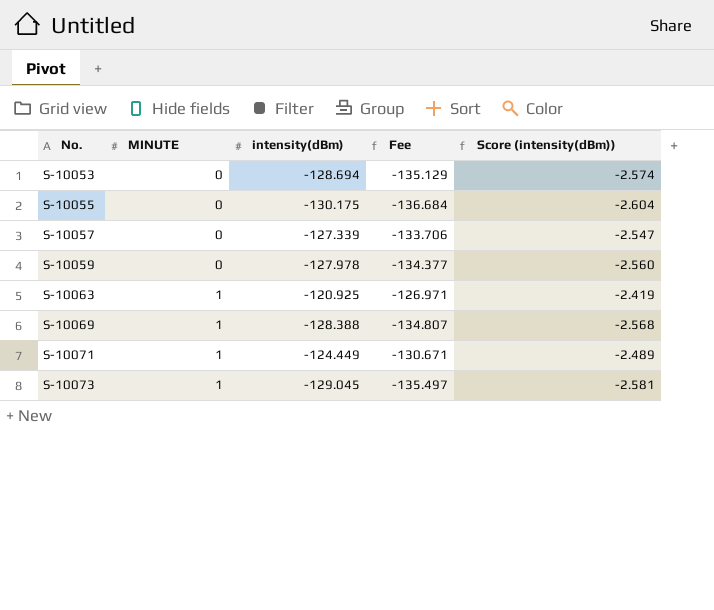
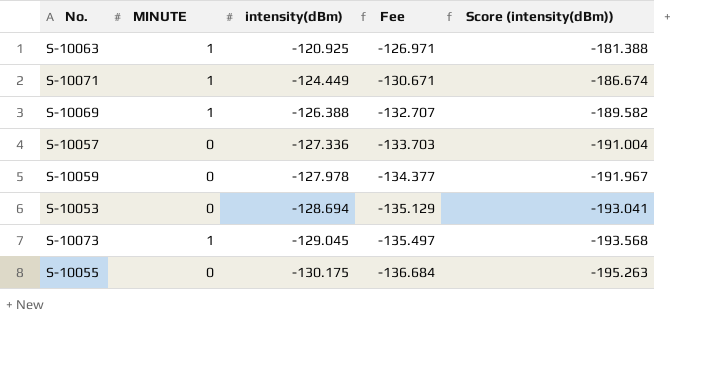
row order: No. ascending -> intensity(dBm) descending
column Score (intensity(dBm)) | formula: [intensity(dBm)] * 0.02 -> [intensity(dBm)] * 1.5
S-10069 | intensity(dBm): -128.388 -> -126.388
S-10069 | Fee: -134.807 -> -132.707
S-10057 | intensity(dBm): -127.339 -> -127.336
S-10057 | Fee: -133.706 -> -133.703

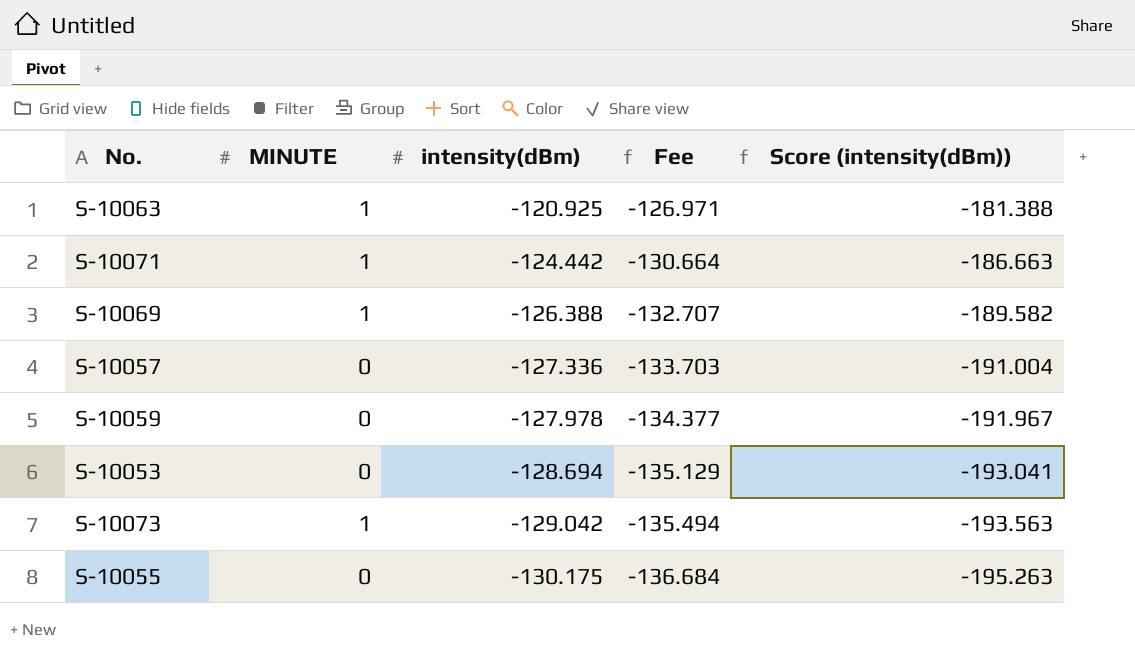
S-10071 | intensity(dBm): -124.449 -> -124.442
S-10071 | Fee: -130.671 -> -130.664
S-10071 | Score (intensity(dBm)): -186.674 -> -186.663
S-10073 | intensity(dBm): -129.045 -> -129.042
S-10073 | Fee: -135.497 -> -135.494
S-10073 | Score (intensity(dBm)): -193.568 -> -193.563

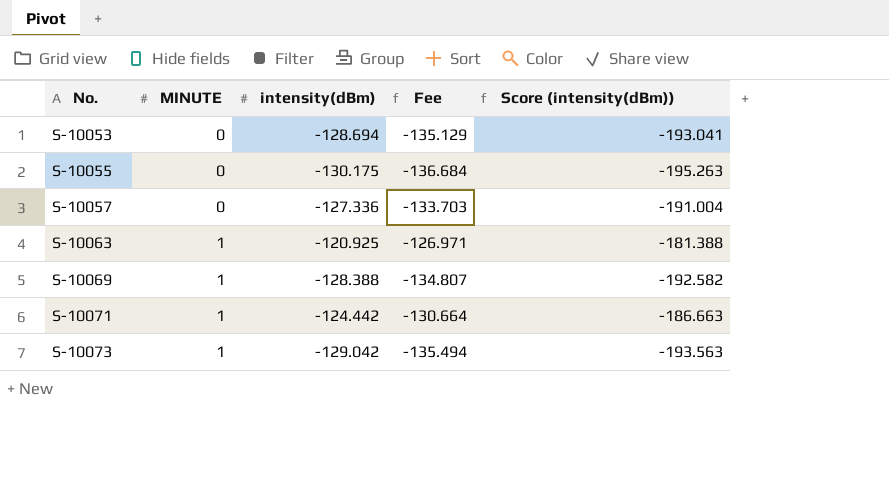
row order: intensity(dBm) descending -> No. ascending
row S-10059: 0 | -127.978 | -134.377 | -191.967 -> none
S-10069 | intensity(dBm): -126.388 -> -128.388
S-10069 | Fee: -132.707 -> -134.807
S-10069 | Score (intensity(dBm)): -189.582 -> -192.582

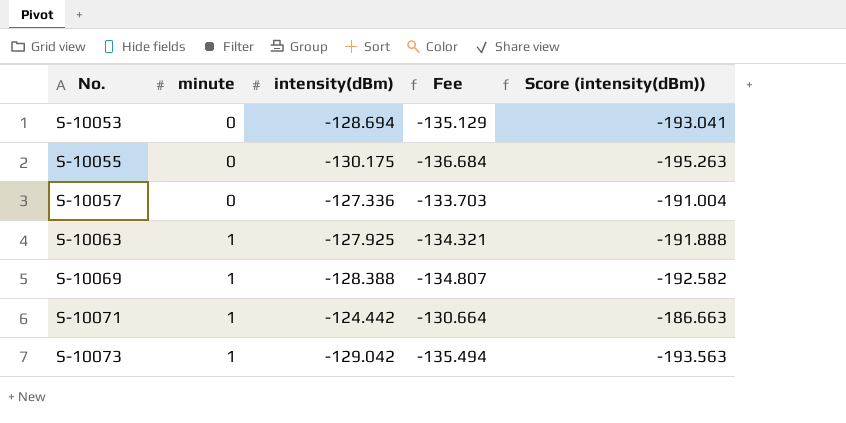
column name: MINUTE -> minute
S-10063 | intensity(dBm): -120.925 -> -127.925
S-10063 | Fee: -126.971 -> -134.321
S-10063 | Score (intensity(dBm)): -181.388 -> -191.888

